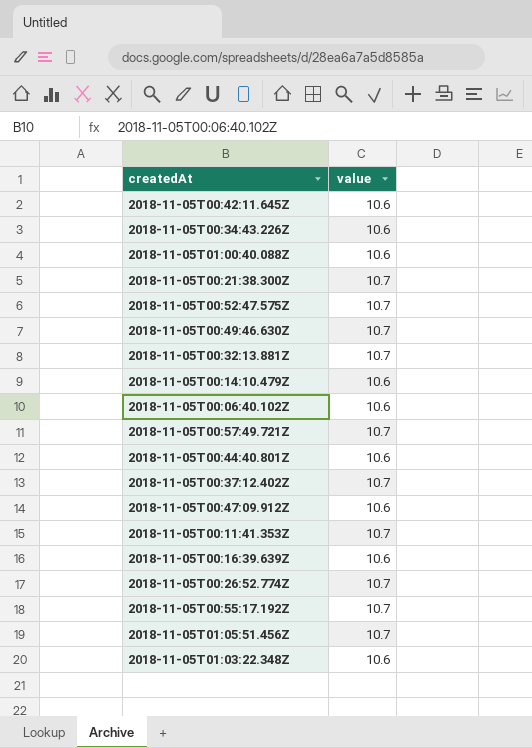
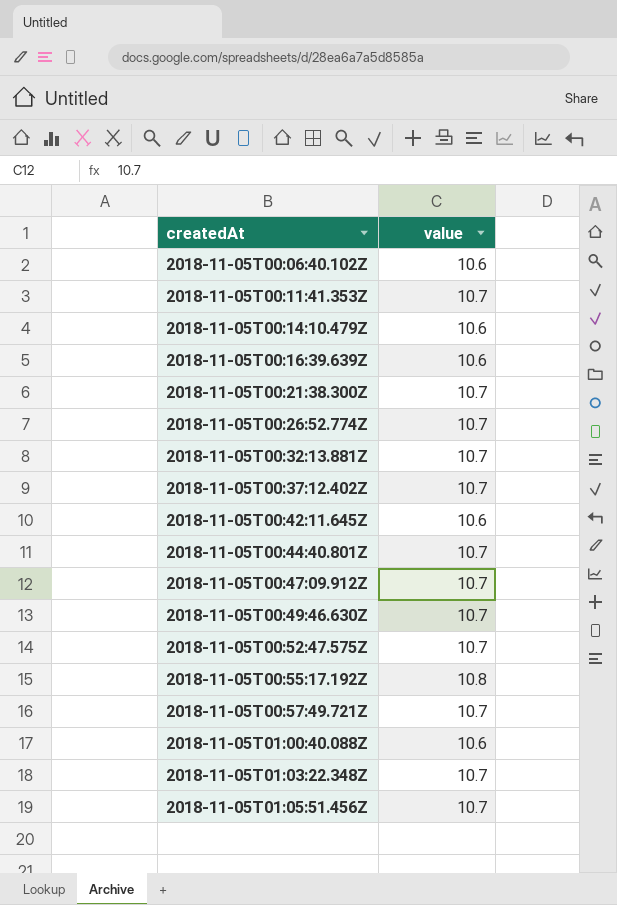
row order: none -> createdAt ascending
row 2018-11-05T00:34:43.226Z: 10.6 -> none
2018-11-05T00:44:40.801Z | value: 10.6 -> 10.7
2018-11-05T00:47:09.912Z | value: 10.6 -> 10.7
2018-11-05T00:55:17.192Z | value: 10.7 -> 10.8
2018-11-05T01:03:22.348Z | value: 10.6 -> 10.7

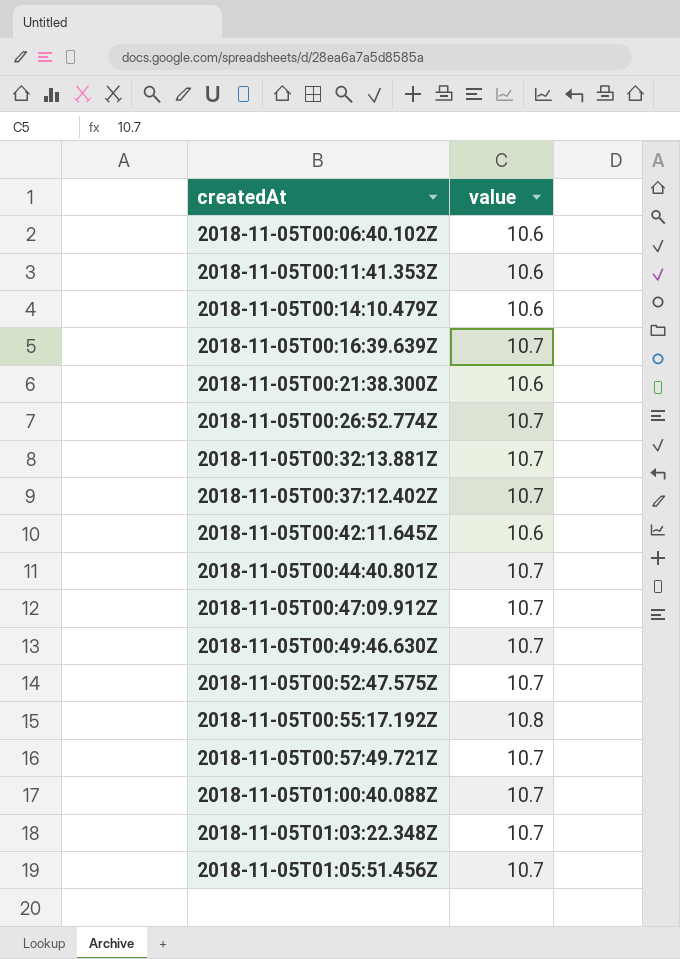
2018-11-05T00:11:41.353Z | value: 10.7 -> 10.6
2018-11-05T00:16:39.639Z | value: 10.6 -> 10.7
2018-11-05T00:21:38.300Z | value: 10.7 -> 10.6
2018-11-05T01:00:40.088Z | value: 10.6 -> 10.7

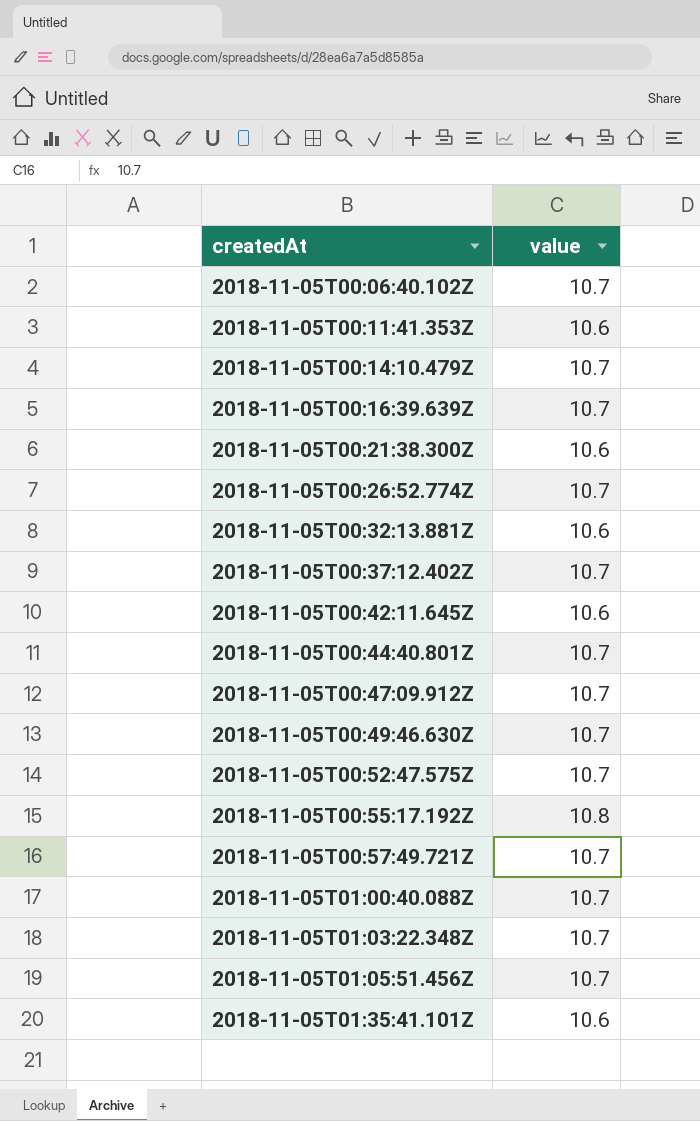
2018-11-05T00:06:40.102Z | value: 10.6 -> 10.7
2018-11-05T00:14:10.479Z | value: 10.6 -> 10.7
2018-11-05T00:32:13.881Z | value: 10.7 -> 10.6
row 2018-11-05T01:35:41.101Z: none -> 10.6

